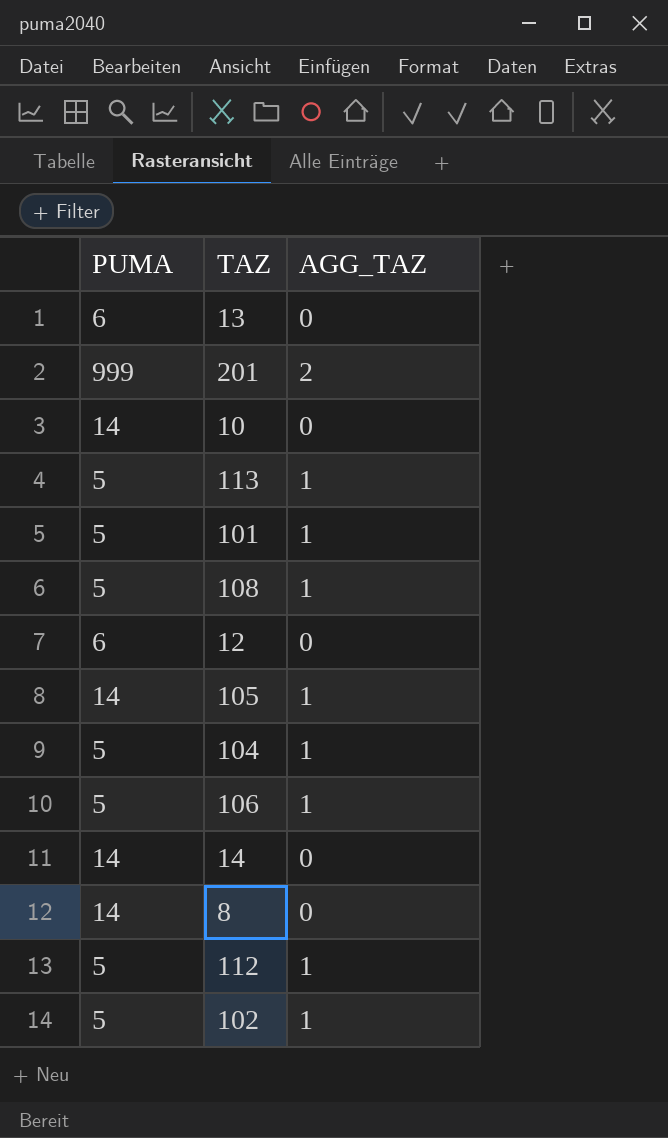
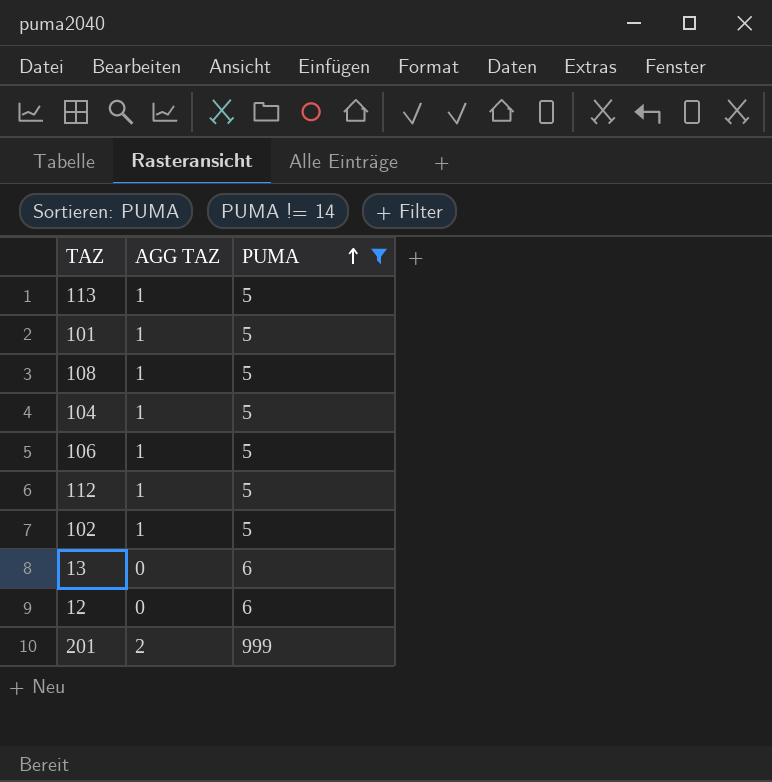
filter: none -> PUMA != 14
row order: none -> PUMA ascending
column name: AGG_TAZ -> AGG TAZ
column PUMA | position: 1 -> 3

